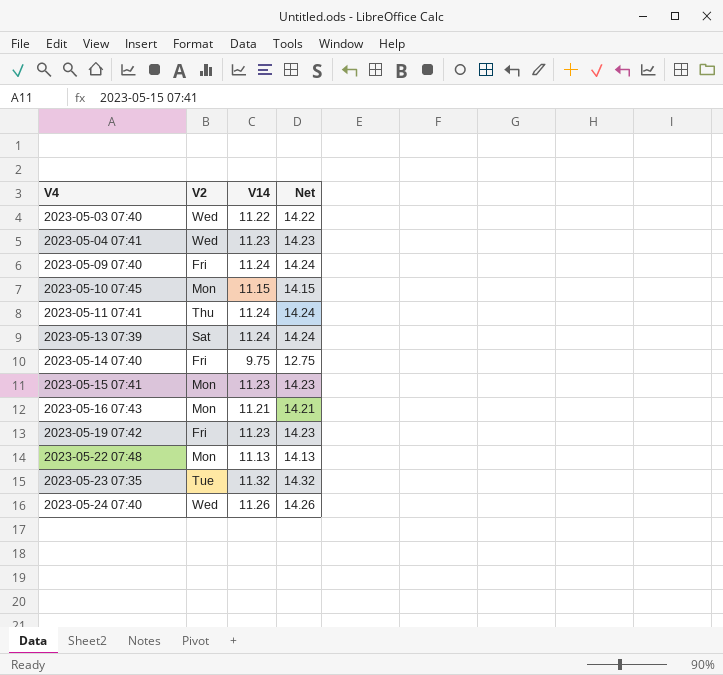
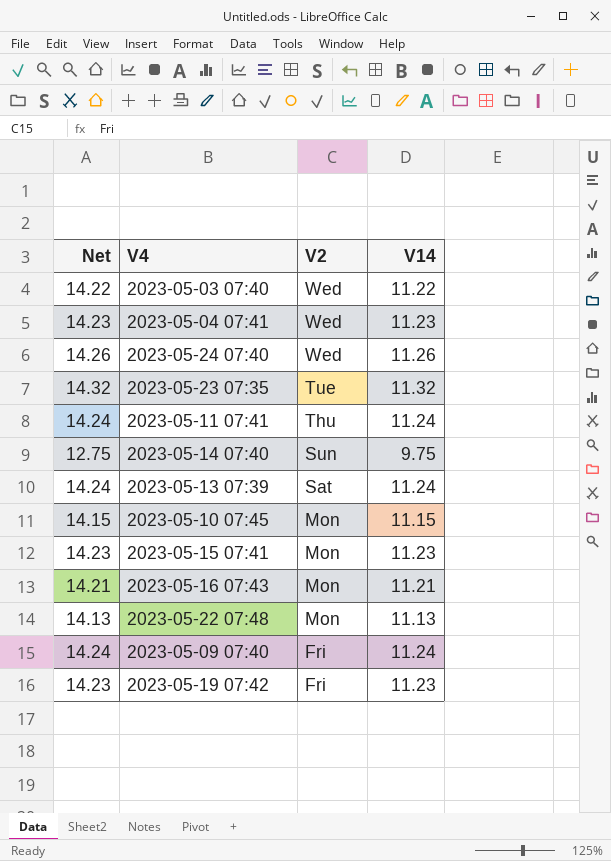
row order: V4 ascending -> V2 descending
column Net | position: 4 -> 1
2023-05-14 07:40 | V2: Fri -> Sun

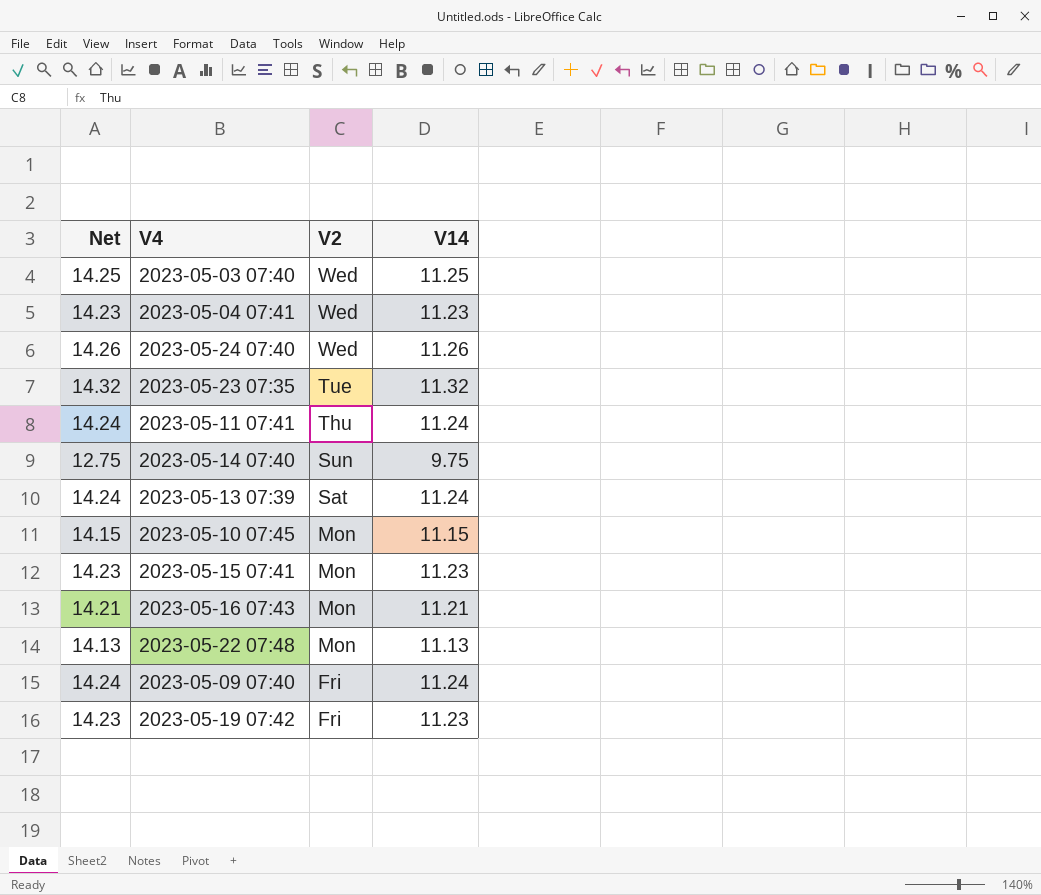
2023-05-03 07:40 | Net: 14.22 -> 14.25
2023-05-03 07:40 | V14: 11.22 -> 11.25

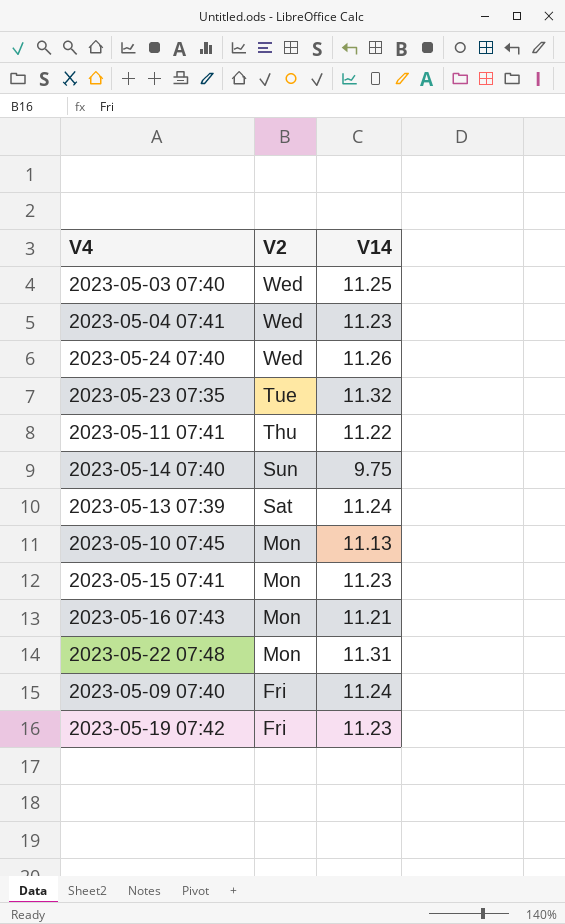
column Net | formula: [V14] + 3 -> none
2023-05-11 07:41 | V14: 11.24 -> 11.22
2023-05-10 07:45 | V14: 11.15 -> 11.13
2023-05-22 07:48 | V14: 11.13 -> 11.31

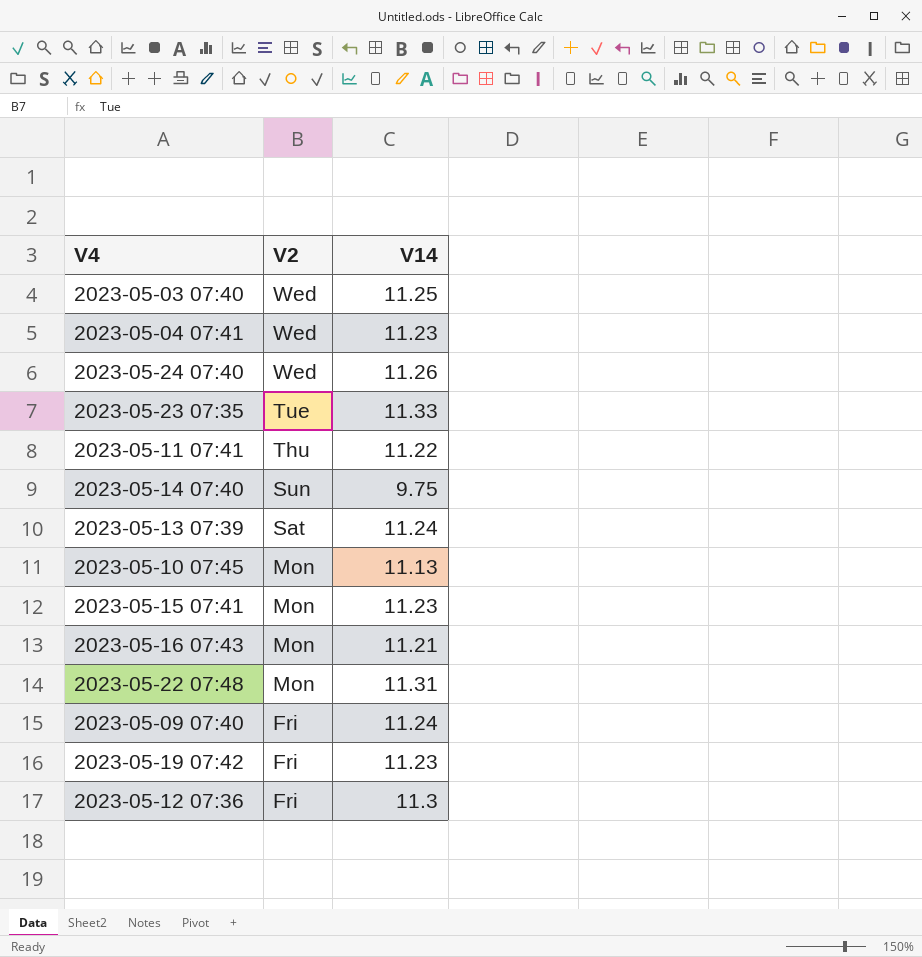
2023-05-23 07:35 | V14: 11.32 -> 11.33
row 2023-05-12 07:36: none -> Fri | 11.3

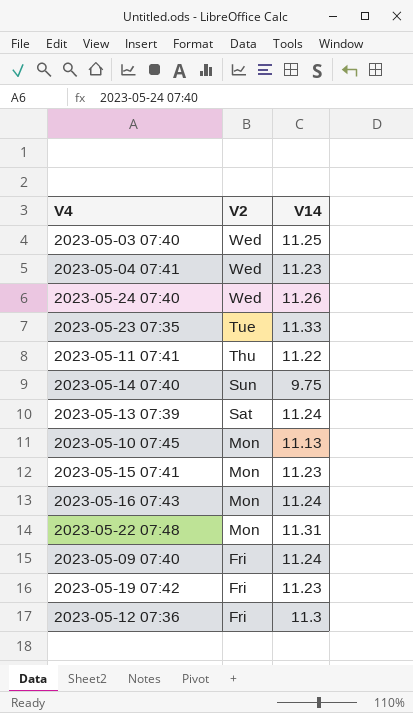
2023-05-16 07:43 | V14: 11.21 -> 11.24

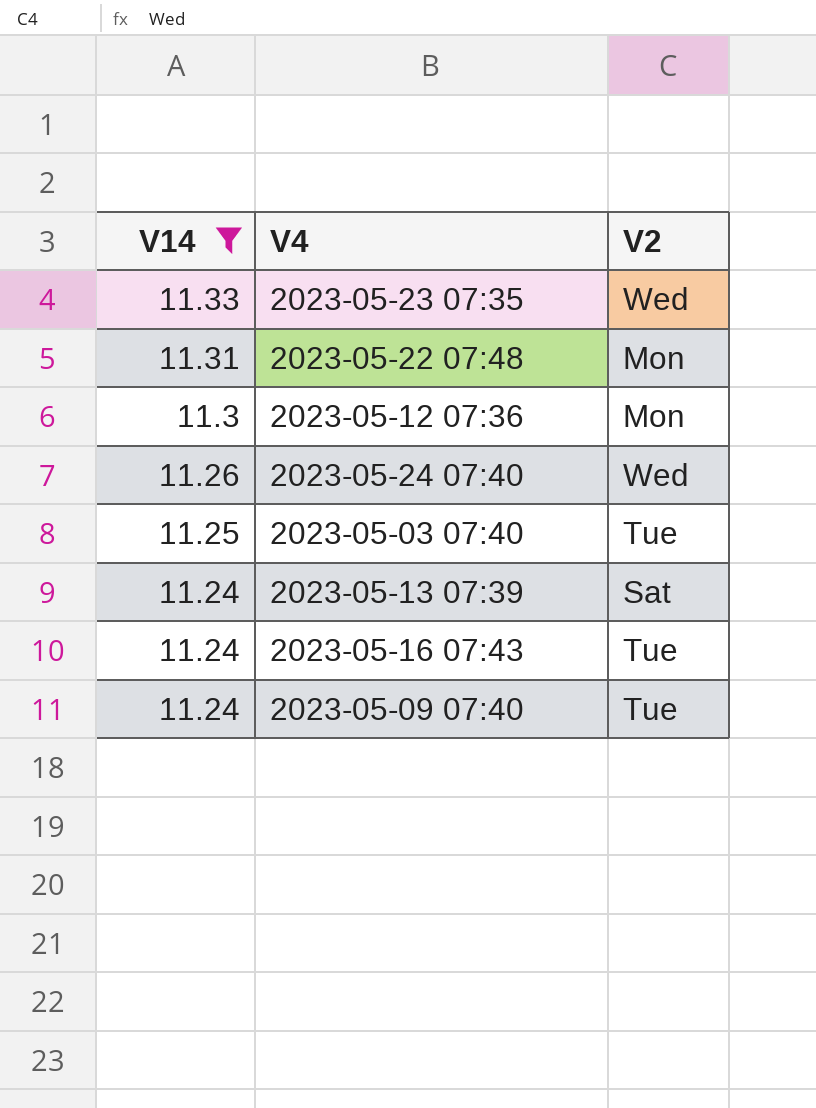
filter: none -> V14 >= 11.24
row order: V2 descending -> V14 descending
column V14 | position: 3 -> 1
2023-05-23 07:35 | V2: Tue -> Wed
2023-05-12 07:36 | V2: Fri -> Mon
2023-05-03 07:40 | V2: Wed -> Tue
2023-05-16 07:43 | V2: Mon -> Tue
2023-05-09 07:40 | V2: Fri -> Tue

